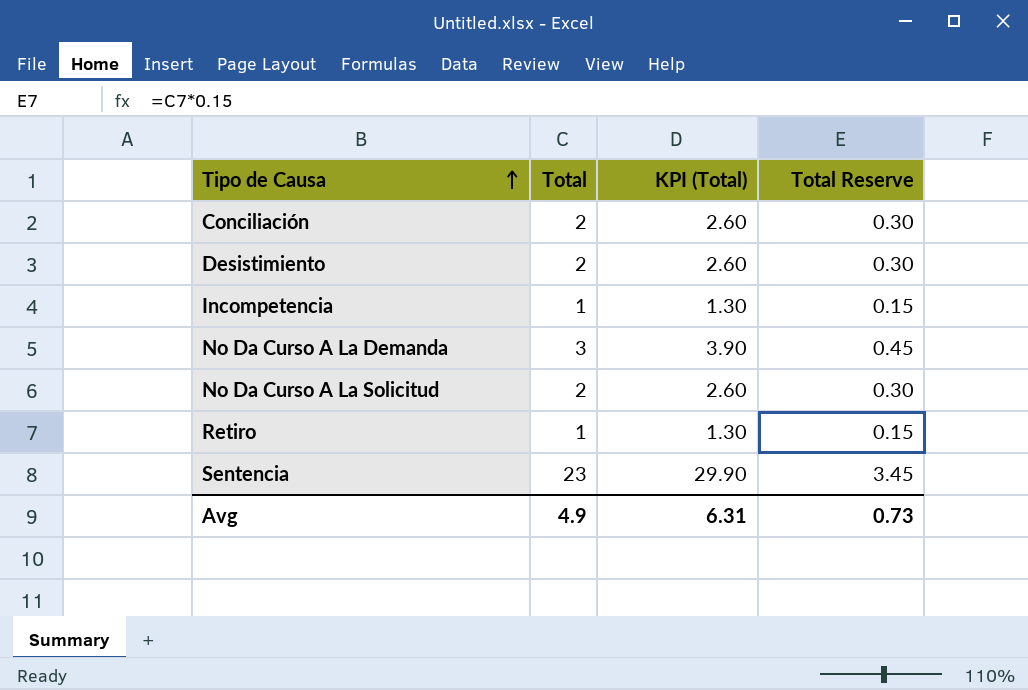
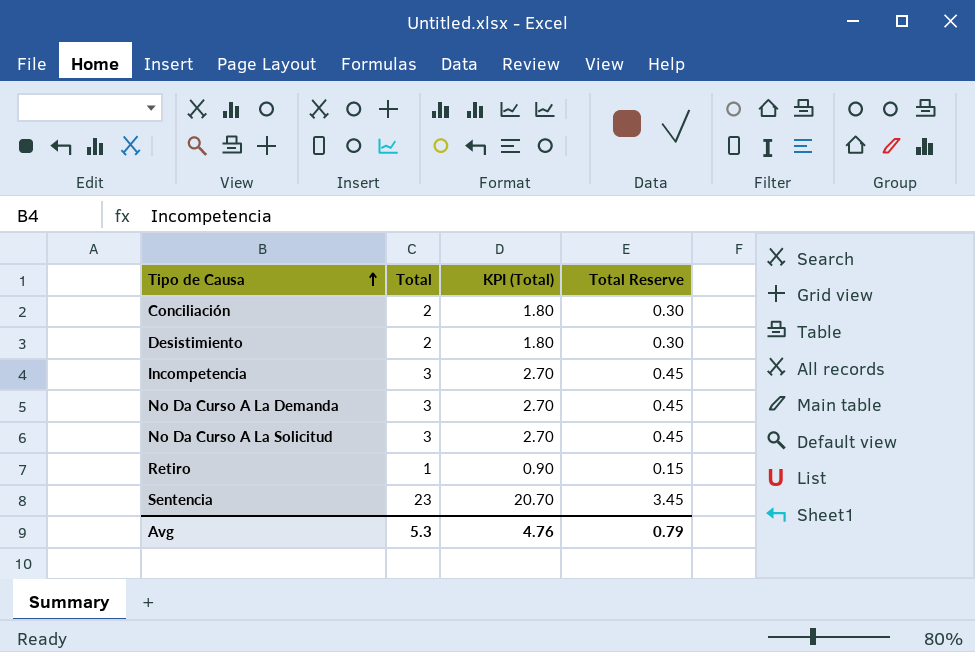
column KPI (Total) | formula: [Total] * 1.3 -> [Total] * 0.9
Incompetencia | Total: 1 -> 3
Incompetencia | Total Reserve: 0.15 -> 0.45
No Da Curso A La Solicitud | Total: 2 -> 3
No Da Curso A La Solicitud | Total Reserve: 0.30 -> 0.45
Avg | Total: 4.9 -> 5.3
Avg | KPI (Total): 6.31 -> 4.76
Avg | Total Reserve: 0.73 -> 0.79

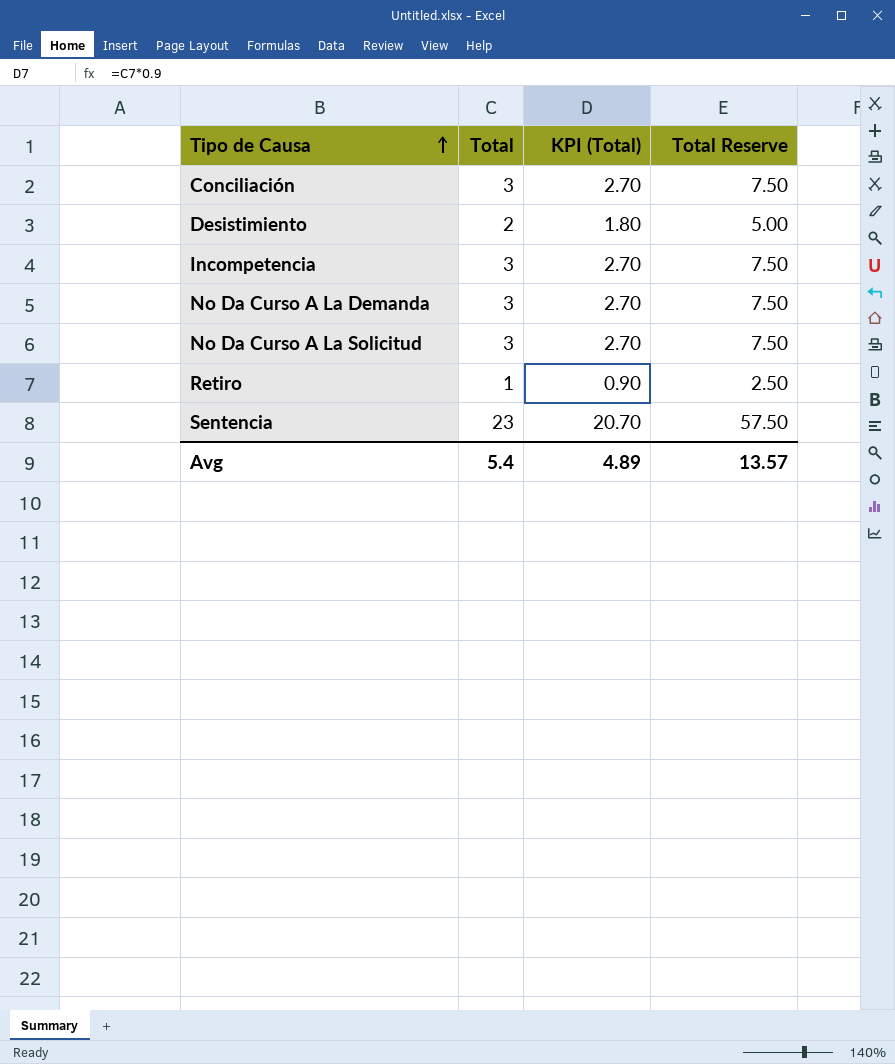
column Total Reserve | formula: [Total] * 0.15 -> [Total] * 2.5
Conciliación | Total: 2 -> 3
Conciliación | KPI (Total): 1.80 -> 2.70
Avg | Total: 5.3 -> 5.4
Avg | KPI (Total): 4.76 -> 4.89
Avg | Total Reserve: 0.79 -> 13.57

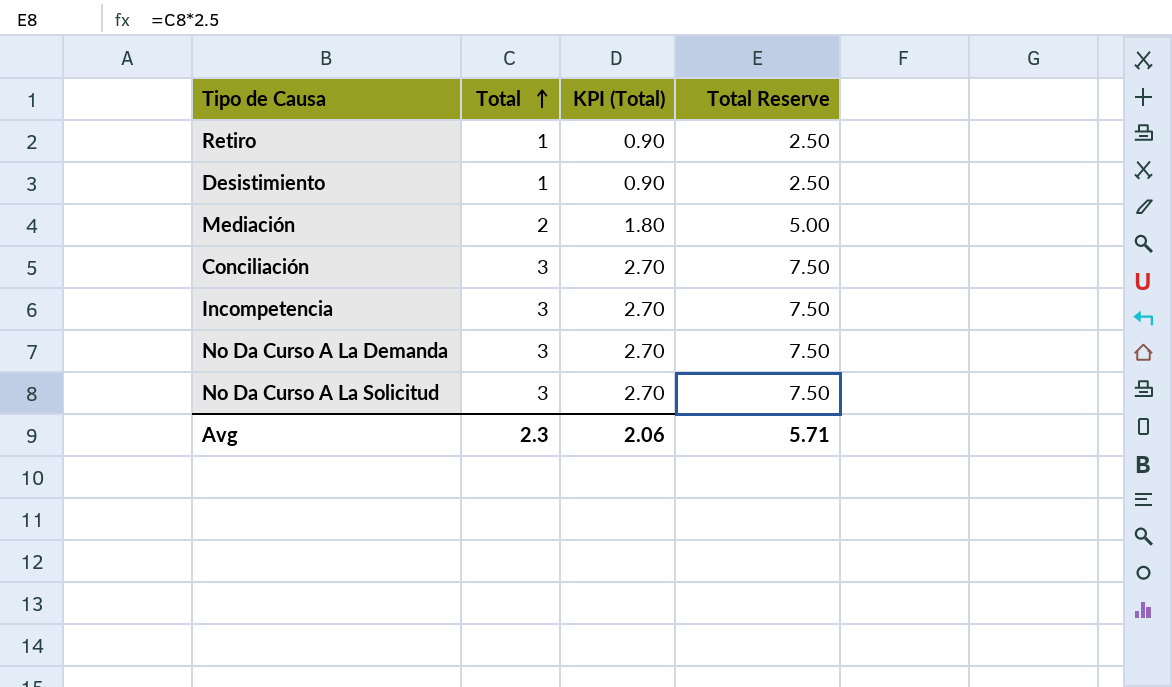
row order: Tipo de Causa ascending -> Total ascending
row Sentencia: 23 | 20.70 | 57.50 -> none
Desistimiento | Total: 2 -> 1
Desistimiento | KPI (Total): 1.80 -> 0.90
Desistimiento | Total Reserve: 5.00 -> 2.50
row Mediación: none -> 2 | 1.80 | 5.00
Avg | Total: 5.4 -> 2.3
Avg | KPI (Total): 4.89 -> 2.06
Avg | Total Reserve: 13.57 -> 5.71

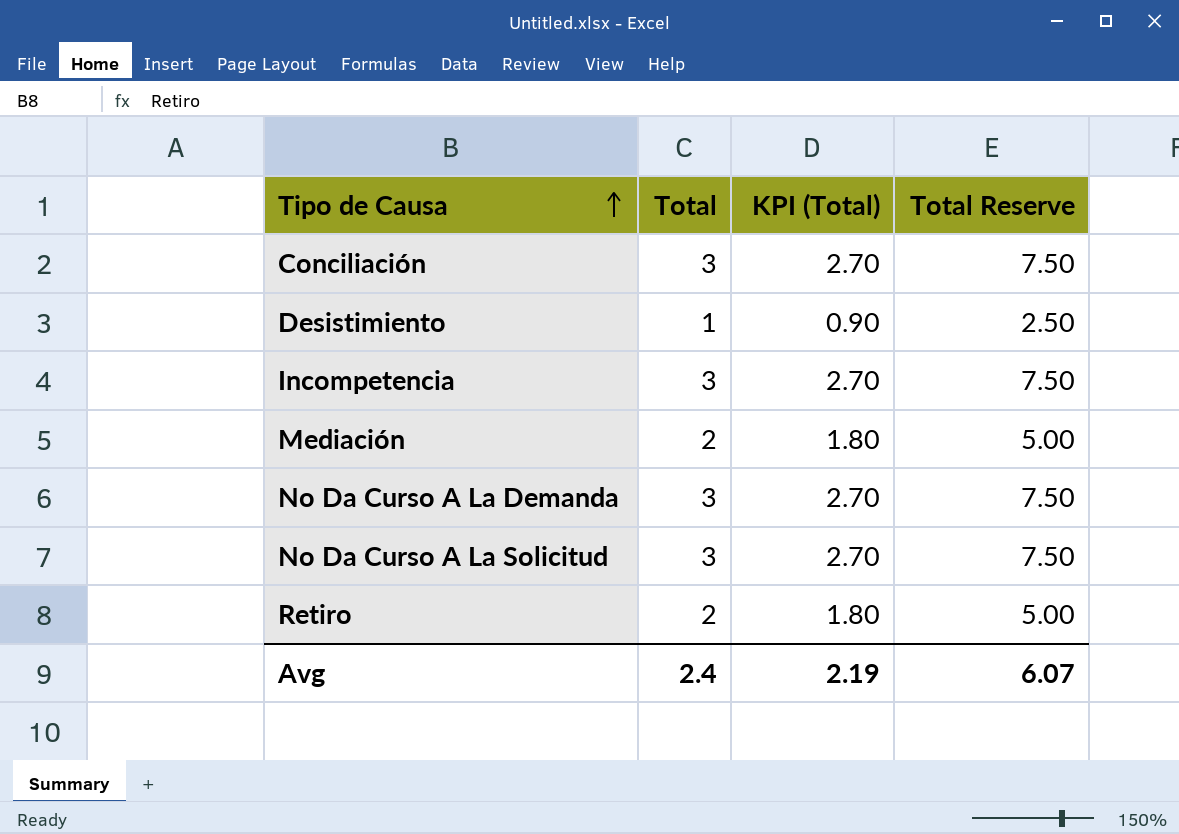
row order: Total ascending -> Tipo de Causa ascending
Retiro | Total: 1 -> 2
Retiro | KPI (Total): 0.90 -> 1.80
Retiro | Total Reserve: 2.50 -> 5.00
Avg | Total: 2.3 -> 2.4
Avg | KPI (Total): 2.06 -> 2.19
Avg | Total Reserve: 5.71 -> 6.07

